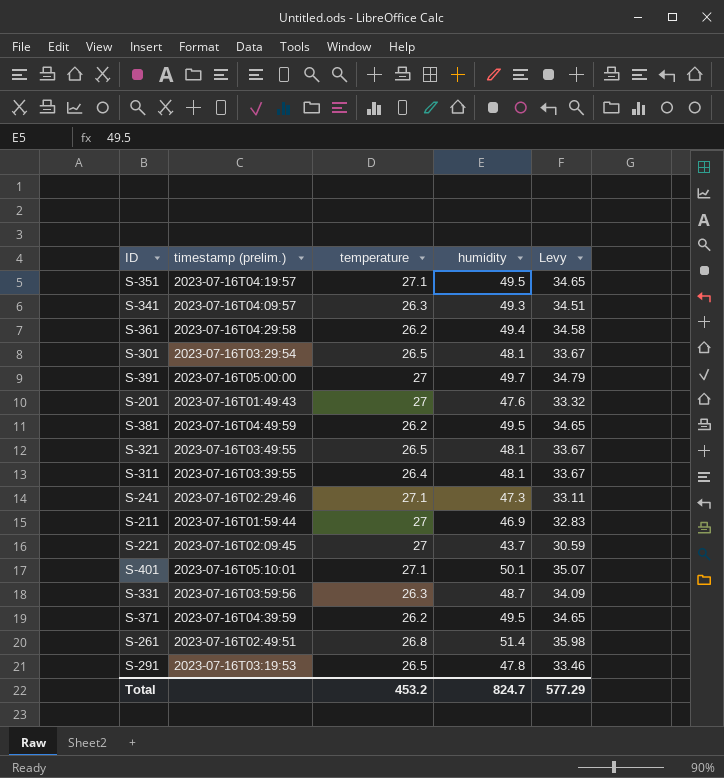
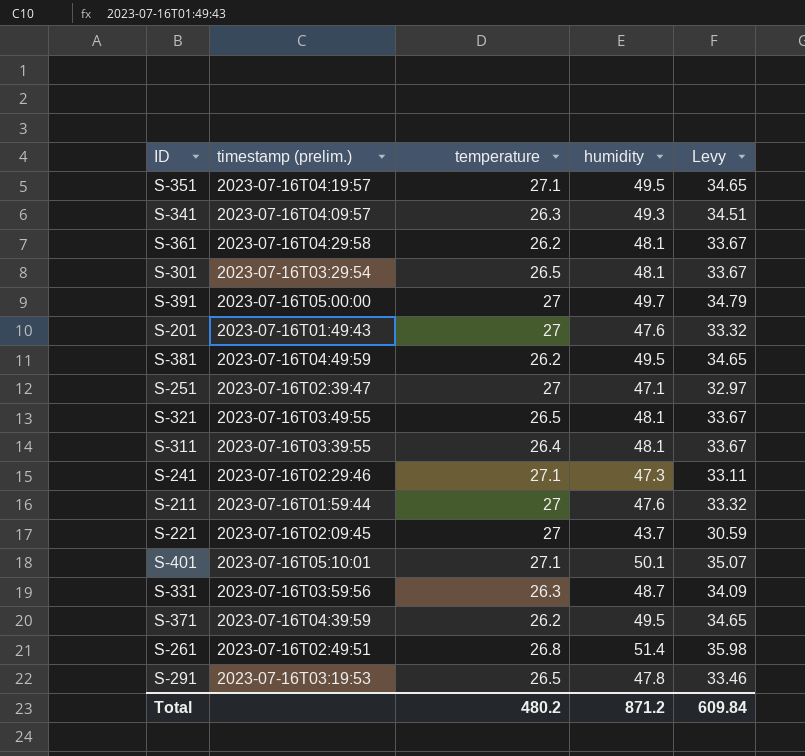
S-361 | humidity: 49.4 -> 48.1
S-361 | Levy: 34.58 -> 33.67
row S-251: none -> 2023-07-16T02:39:47 | 27 | 47.1 | 32.97
S-211 | humidity: 46.9 -> 47.6
S-211 | Levy: 32.83 -> 33.32
Total | temperature: 453.2 -> 480.2
Total | humidity: 824.7 -> 871.2
Total | Levy: 577.29 -> 609.84

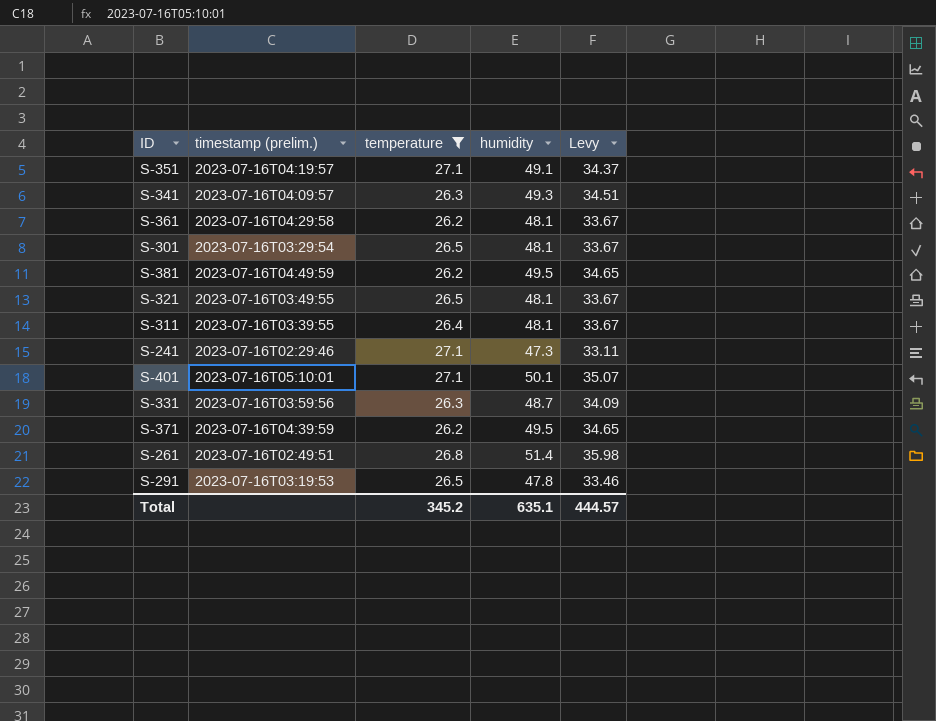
filter: none -> temperature != 27
S-351 | humidity: 49.5 -> 49.1
S-351 | Levy: 34.65 -> 34.37
Total | temperature: 480.2 -> 345.2
Total | humidity: 871.2 -> 635.1
Total | Levy: 609.84 -> 444.57

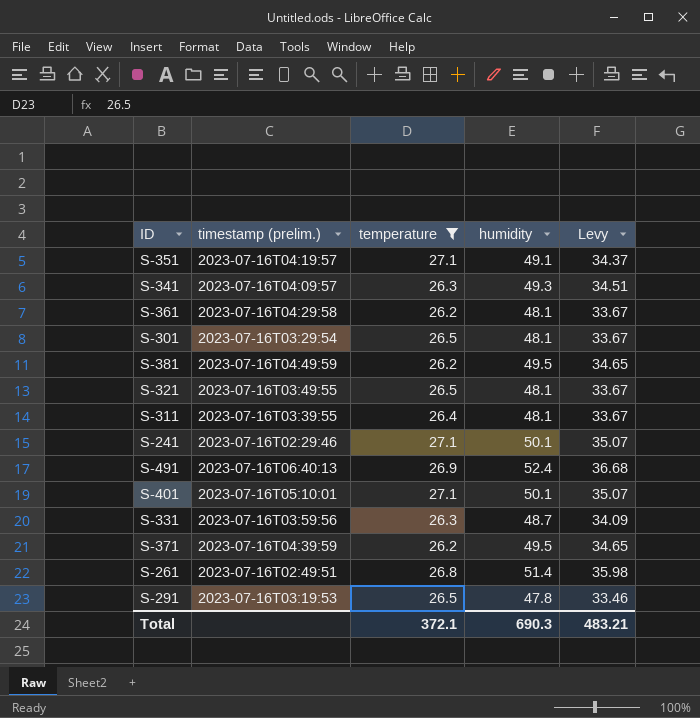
S-241 | humidity: 47.3 -> 50.1
S-241 | Levy: 33.11 -> 35.07
row S-491: none -> 2023-07-16T06:40:13 | 26.9 | 52.4 | 36.68
Total | temperature: 345.2 -> 372.1
Total | humidity: 635.1 -> 690.3
Total | Levy: 444.57 -> 483.21

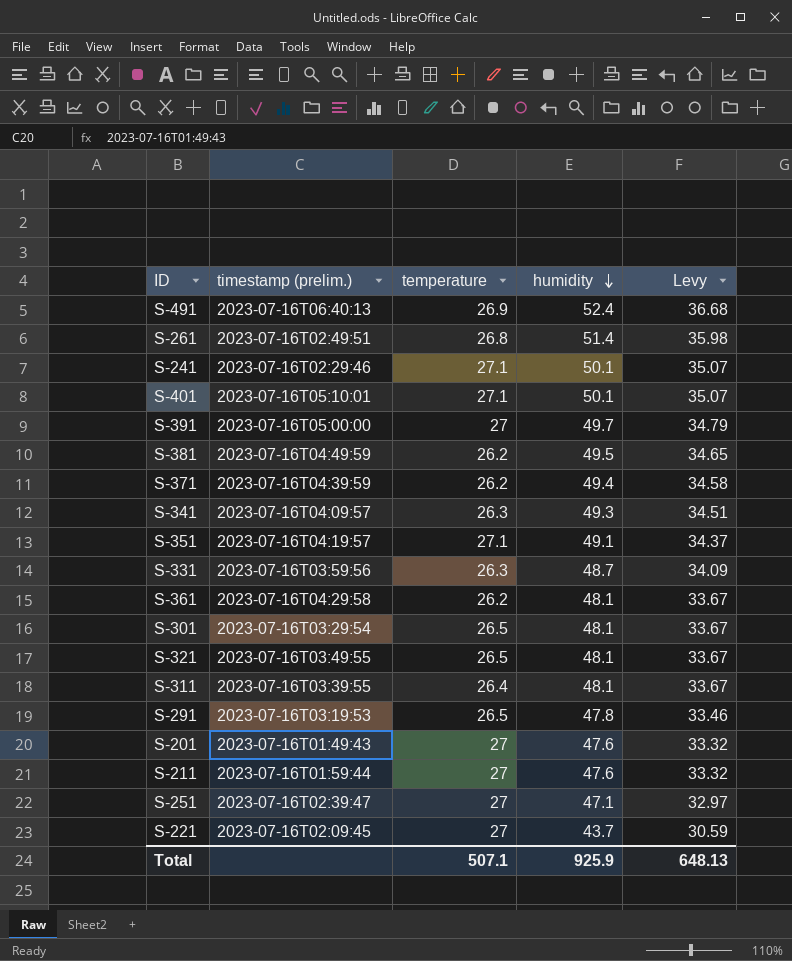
filter: temperature != 27 -> none
row order: none -> humidity descending
S-371 | humidity: 49.5 -> 49.4
S-371 | Levy: 34.65 -> 34.58
Total | temperature: 372.1 -> 507.1
Total | humidity: 690.3 -> 925.9
Total | Levy: 483.21 -> 648.13

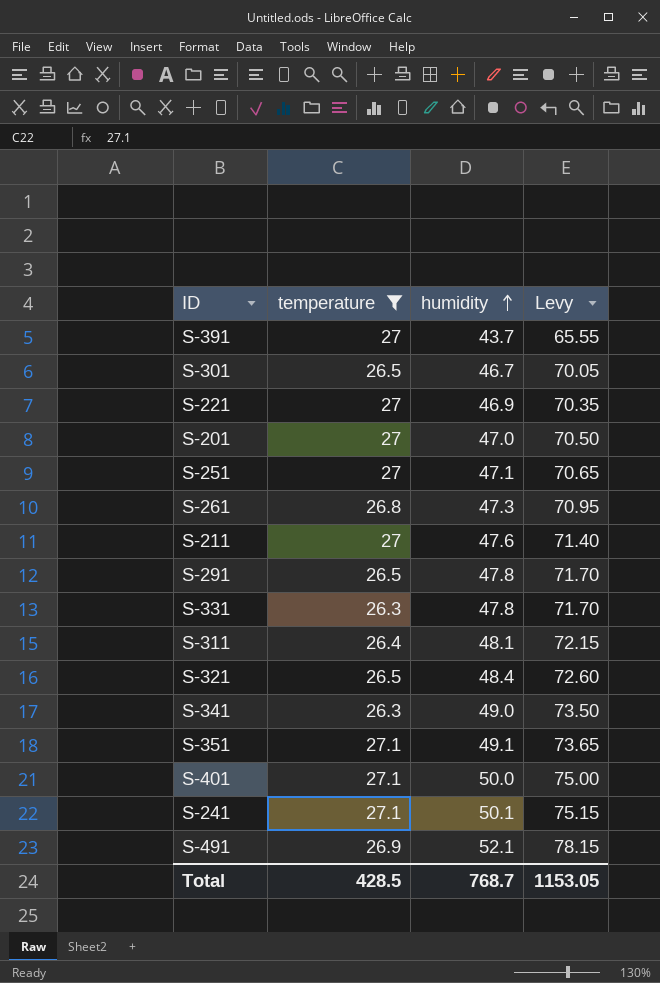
filter: none -> temperature != 26.2
row order: humidity descending -> humidity ascending
column timestamp (prelim.) | position: 2 -> none
column Levy | formula: [humidity] * 0.7 -> [humidity] * 1.5
S-391 | humidity: 49.7 -> 43.7
S-301 | humidity: 48.1 -> 46.7
S-221 | humidity: 43.7 -> 46.9
S-201 | humidity: 47.6 -> 47.0
S-261 | humidity: 51.4 -> 47.3
S-331 | humidity: 48.7 -> 47.8
S-321 | humidity: 48.1 -> 48.4
S-341 | humidity: 49.3 -> 49.0
S-401 | humidity: 50.1 -> 50.0
S-491 | humidity: 52.4 -> 52.1
Total | temperature: 507.1 -> 428.5
Total | humidity: 925.9 -> 768.7
Total | Levy: 648.13 -> 1153.05

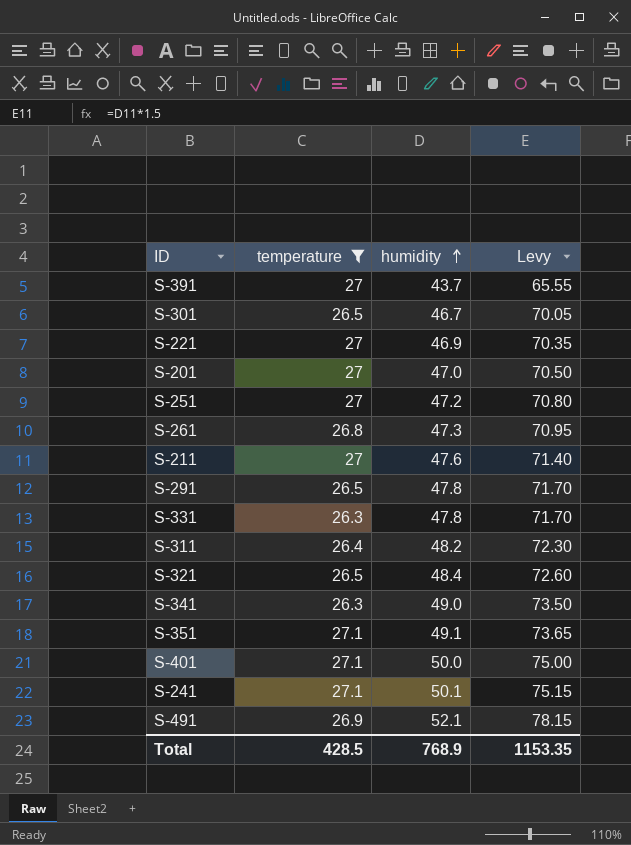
S-251 | humidity: 47.1 -> 47.2
S-251 | Levy: 70.65 -> 70.80
S-311 | humidity: 48.1 -> 48.2
S-311 | Levy: 72.15 -> 72.30
Total | humidity: 768.7 -> 768.9
Total | Levy: 1153.05 -> 1153.35

